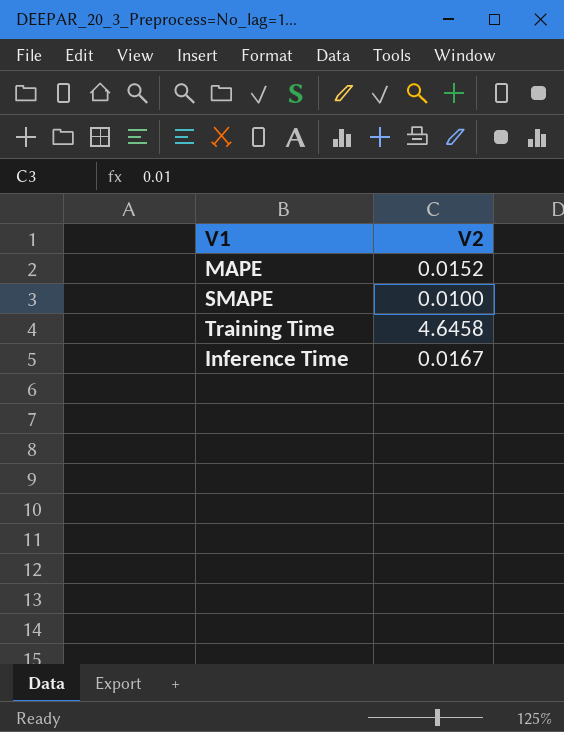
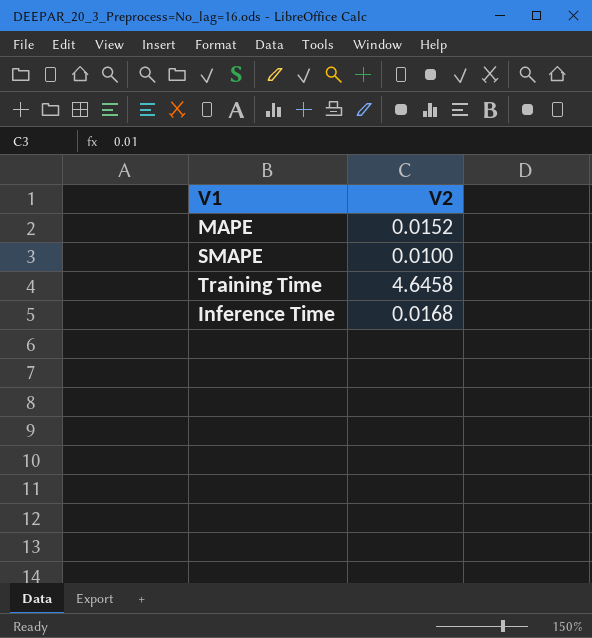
Inference Time | V2: 0.0167 -> 0.0168

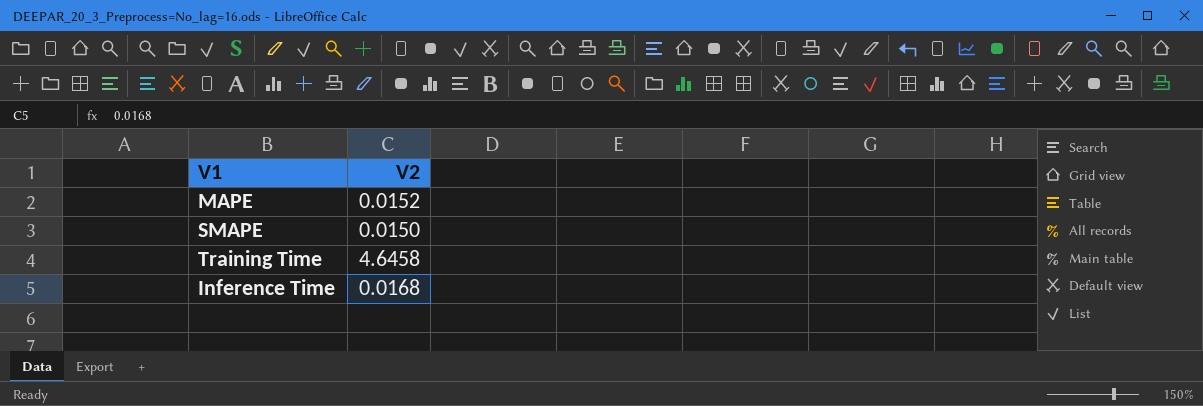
SMAPE | V2: 0.0100 -> 0.0150

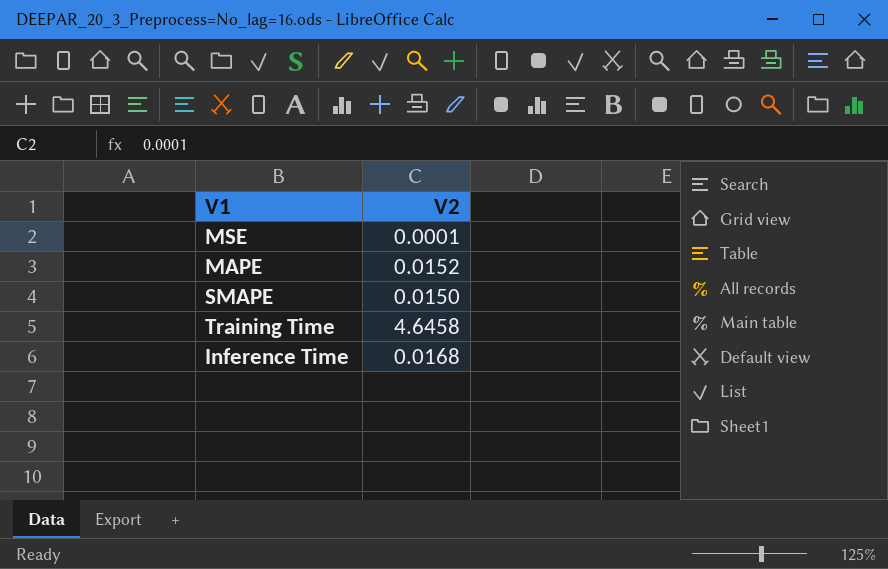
row MSE: none -> 0.0001

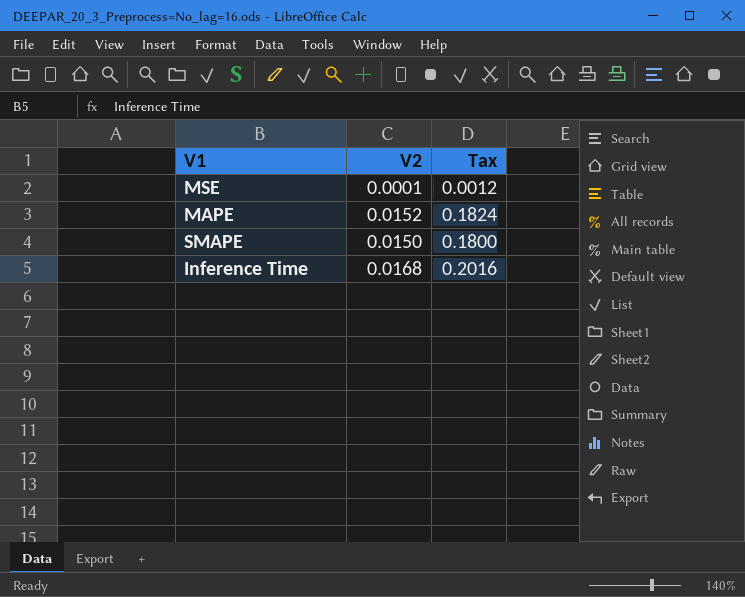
column Tax | formula: none -> [V2] * 12
row Training Time: 4.6458 -> none

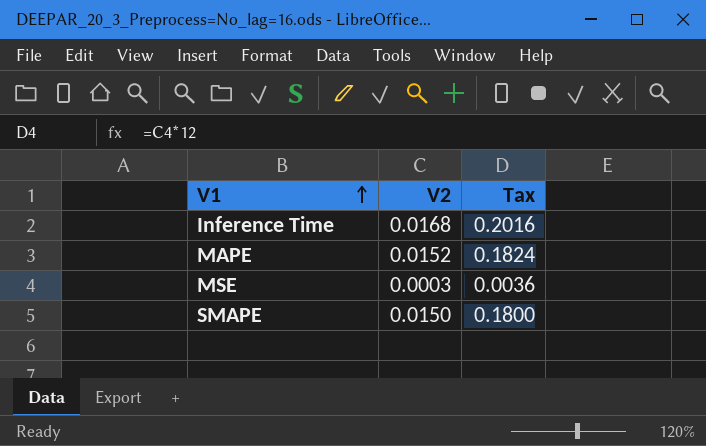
row order: none -> V1 ascending
MSE | V2: 0.0001 -> 0.0003
MSE | Tax: 0.0012 -> 0.0036

